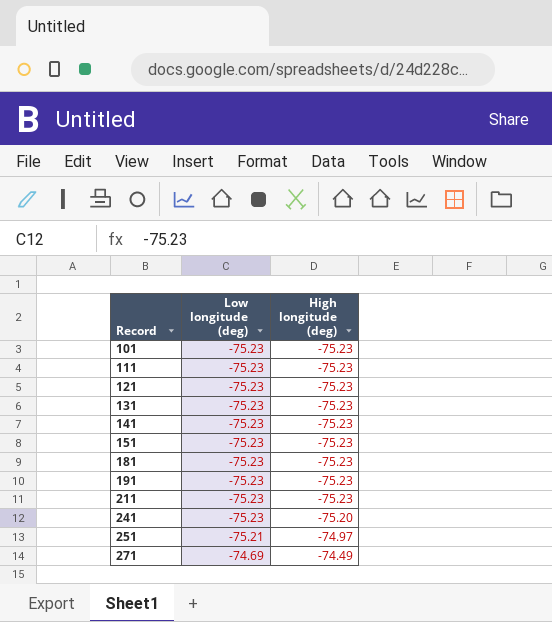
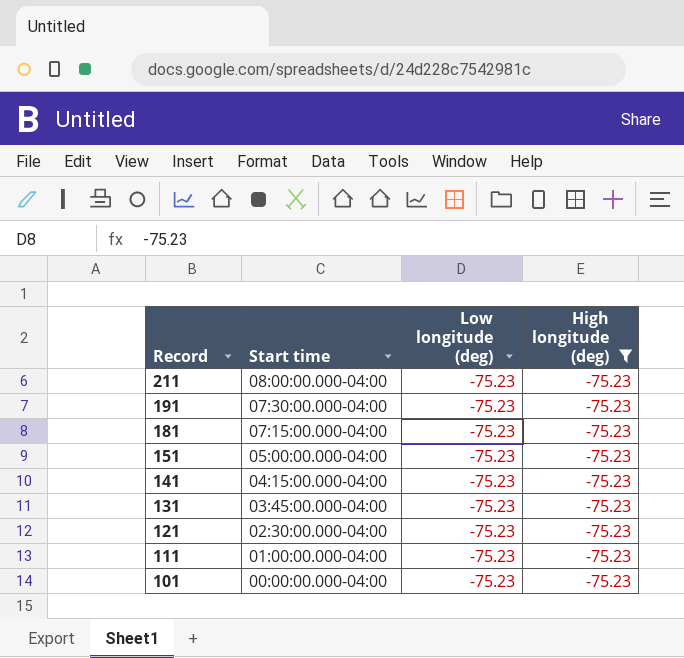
filter: none -> High longitude (deg) = -75.23
row order: Record ascending -> Record descending
column Start time | position: none -> 2

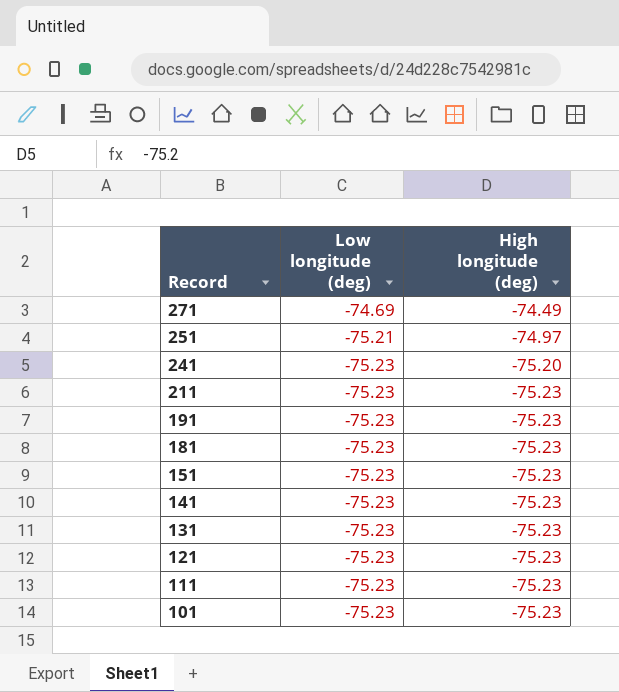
filter: High longitude (deg) = -75.23 -> none
column Start time | position: 2 -> none

